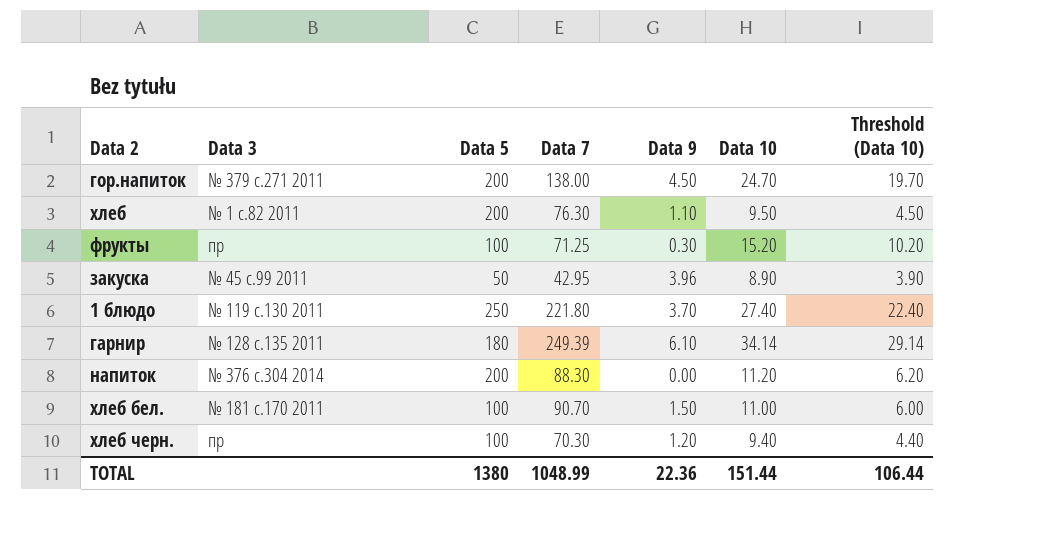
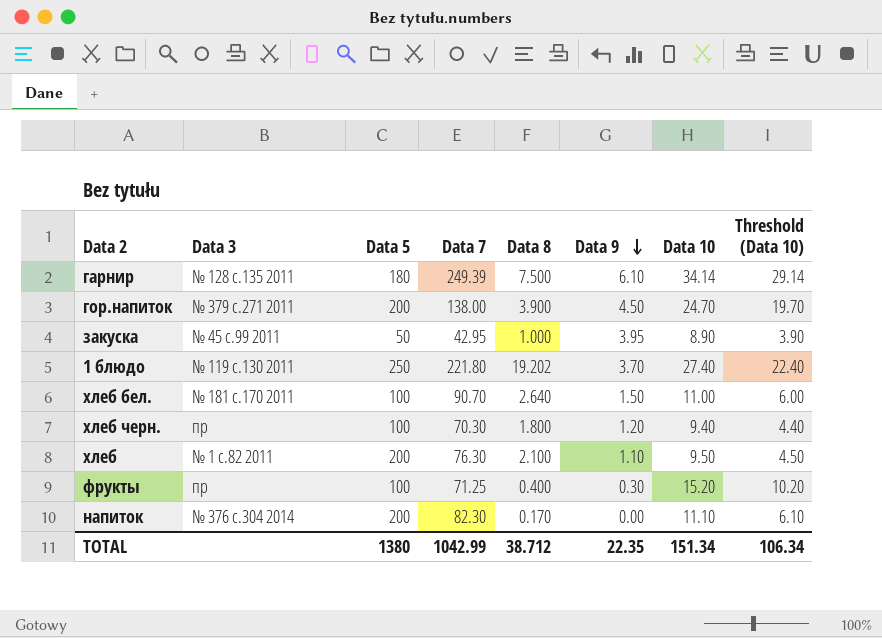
row order: none -> Data 9 descending
column Data 8 | position: none -> 5
закуска | Data 9: 3.96 -> 3.95
напиток | Data 7: 88.30 -> 82.30
напиток | Data 10: 11.20 -> 11.10
напиток | Threshold (Data 10): 6.20 -> 6.10
TOTAL | Data 7: 1048.99 -> 1042.99
TOTAL | Data 9: 22.36 -> 22.35
TOTAL | Data 10: 151.44 -> 151.34
TOTAL | Threshold (Data 10): 106.44 -> 106.34

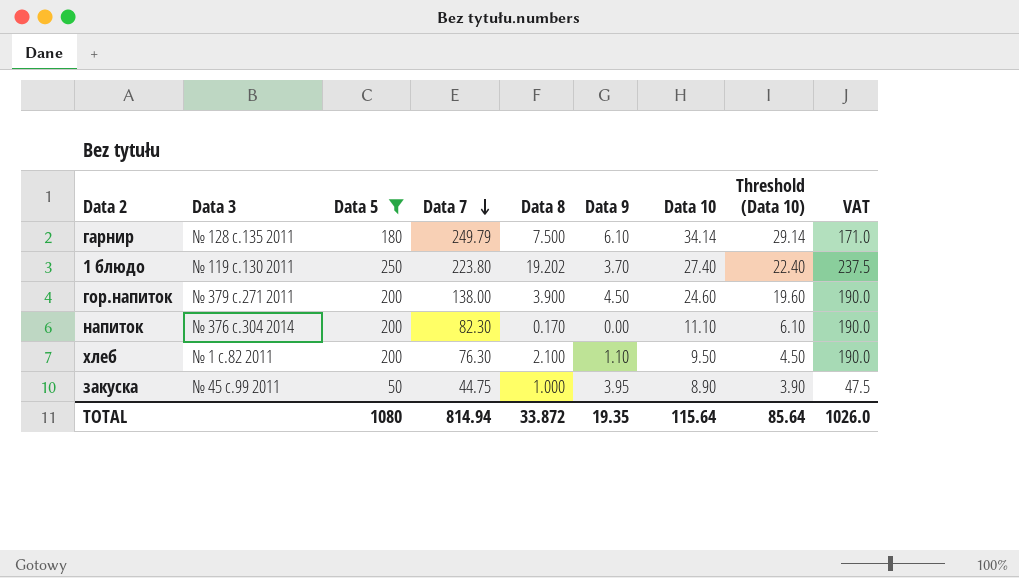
filter: none -> Data 5 != 100
row order: Data 9 descending -> Data 7 descending
column VAT | formula: none -> [Data 5] * 0.95
гарнир | Data 7: 249.39 -> 249.79
1 блюдо | Data 7: 221.80 -> 223.80
гор.напиток | Data 10: 24.70 -> 24.60
гор.напиток | Threshold (Data 10): 19.70 -> 19.60
закуска | Data 7: 42.95 -> 44.75
TOTAL | Data 5: 1380 -> 1080
TOTAL | Data 7: 1042.99 -> 814.94
TOTAL | Data 8: 38.712 -> 33.872
TOTAL | Data 9: 22.35 -> 19.35
TOTAL | Data 10: 151.34 -> 115.64
TOTAL | Threshold (Data 10): 106.34 -> 85.64

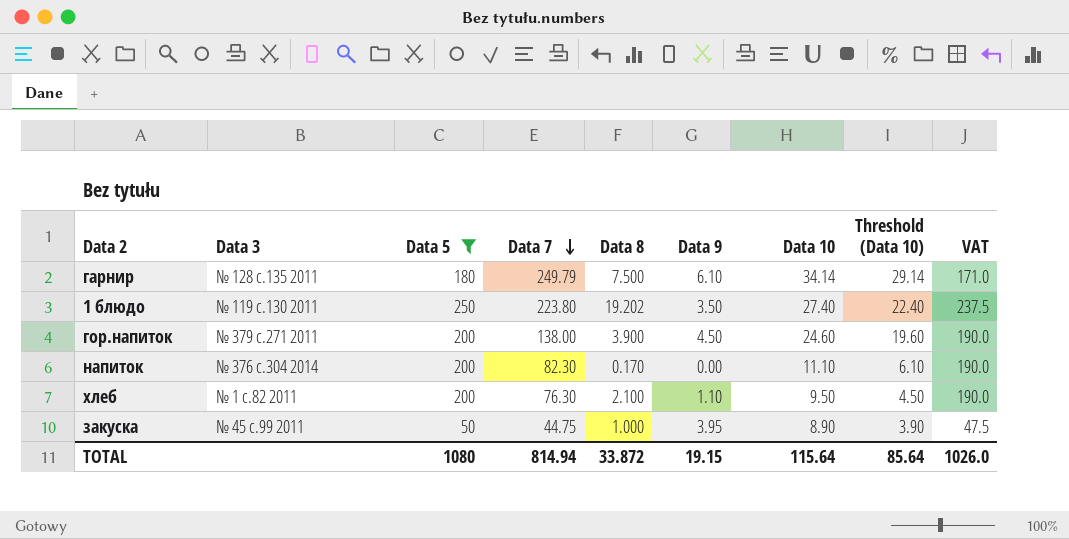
1 блюдо | Data 9: 3.70 -> 3.50
TOTAL | Data 9: 19.35 -> 19.15

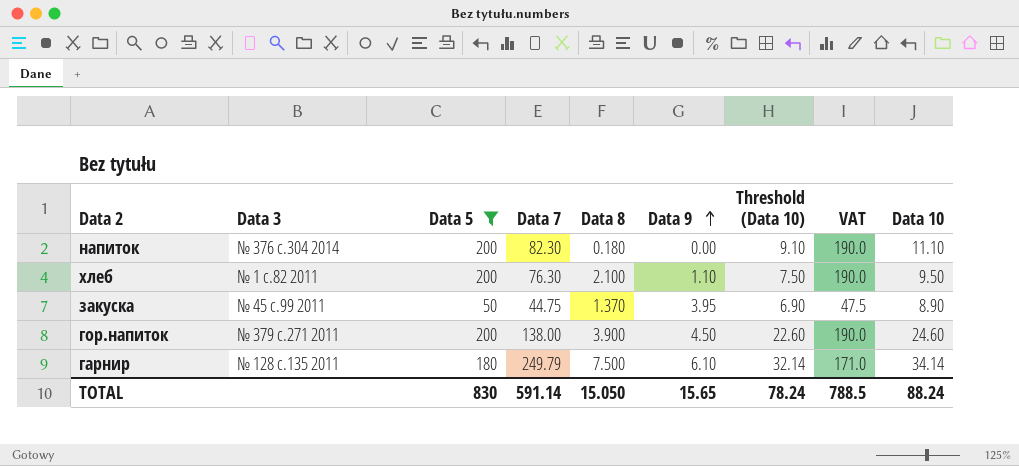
row order: Data 7 descending -> Data 9 ascending
column Threshold (Data 10) | formula: [Data 10] - 5 -> [Data 10] - 2
column Data 10 | position: 7 -> 9
row 1 блюдо: № 119 с.130 2011 | 250 | 223.80 | 19.202 | 3.50 | 27.40 | 22.40 | 237.5 -> none
напиток | Data 8: 0.170 -> 0.180
закуска | Data 8: 1.000 -> 1.370
TOTAL | Data 5: 1080 -> 830
TOTAL | Data 7: 814.94 -> 591.14
TOTAL | Data 8: 33.872 -> 15.050
TOTAL | Data 9: 19.15 -> 15.65
TOTAL | Threshold (Data 10): 85.64 -> 78.24
TOTAL | VAT: 1026.0 -> 788.5
TOTAL | Data 10: 115.64 -> 88.24

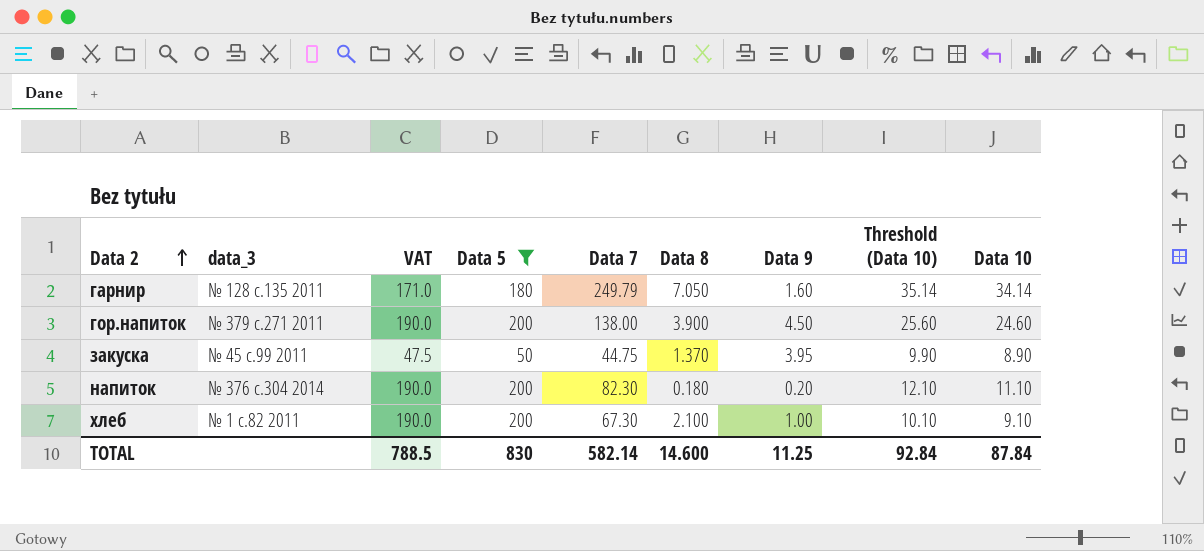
row order: Data 9 ascending -> Data 2 ascending
column name: Data 3 -> data_3
column VAT | position: 8 -> 3
column Threshold (Data 10) | formula: [Data 10] - 2 -> [Data 10] + 1
гарнир | Data 8: 7.500 -> 7.050
гарнир | Data 9: 6.10 -> 1.60
напиток | Data 9: 0.00 -> 0.20
хлеб | Data 7: 76.30 -> 67.30
хлеб | Data 9: 1.10 -> 1.00
хлеб | Data 10: 9.50 -> 9.10
TOTAL | Data 7: 591.14 -> 582.14
TOTAL | Data 8: 15.050 -> 14.600
TOTAL | Data 9: 15.65 -> 11.25
TOTAL | Threshold (Data 10): 78.24 -> 92.84
TOTAL | Data 10: 88.24 -> 87.84

